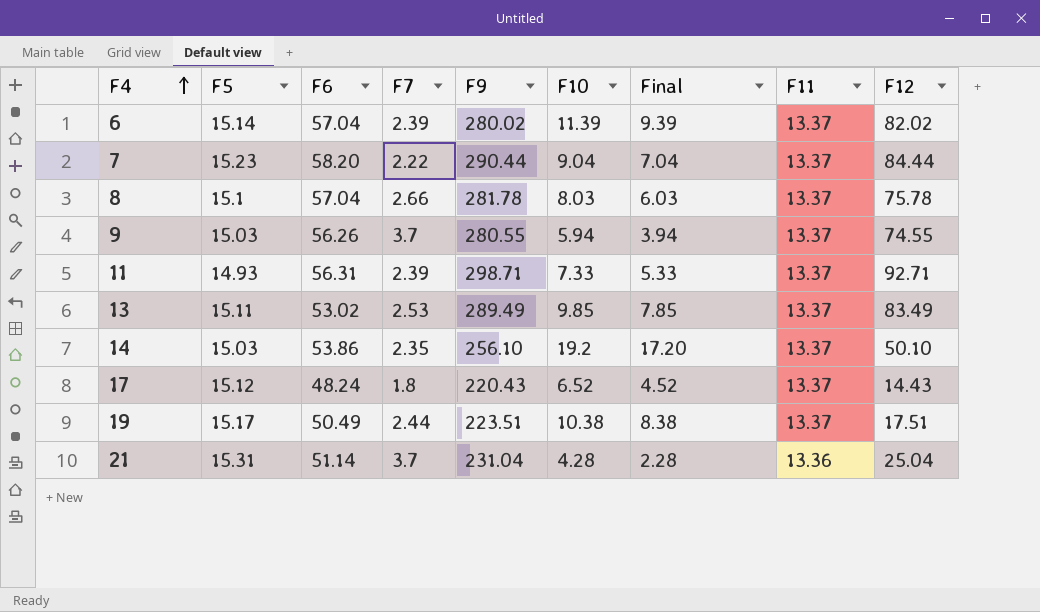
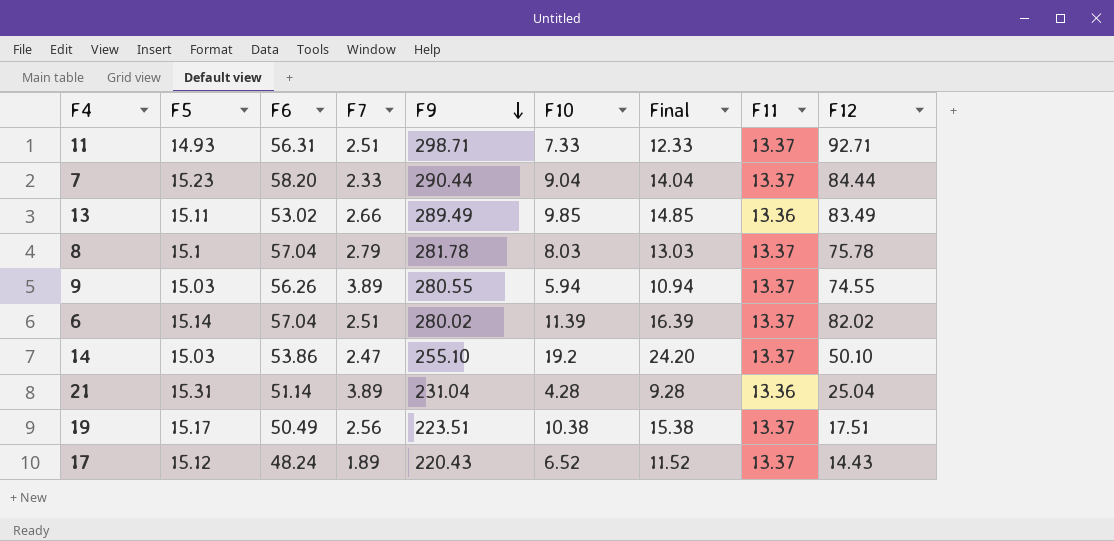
row order: F4 ascending -> F9 descending
column Final | formula: [F10] - 2 -> [F10] + 5
11 | F7: 2.39 -> 2.51
7 | F7: 2.22 -> 2.33
13 | F7: 2.53 -> 2.66
13 | F11: 13.37 -> 13.36
8 | F7: 2.66 -> 2.79
9 | F7: 3.7 -> 3.89
6 | F7: 2.39 -> 2.51
14 | F7: 2.35 -> 2.47
14 | F9: 256.10 -> 255.10
21 | F7: 3.7 -> 3.89
19 | F7: 2.44 -> 2.56
17 | F7: 1.8 -> 1.89

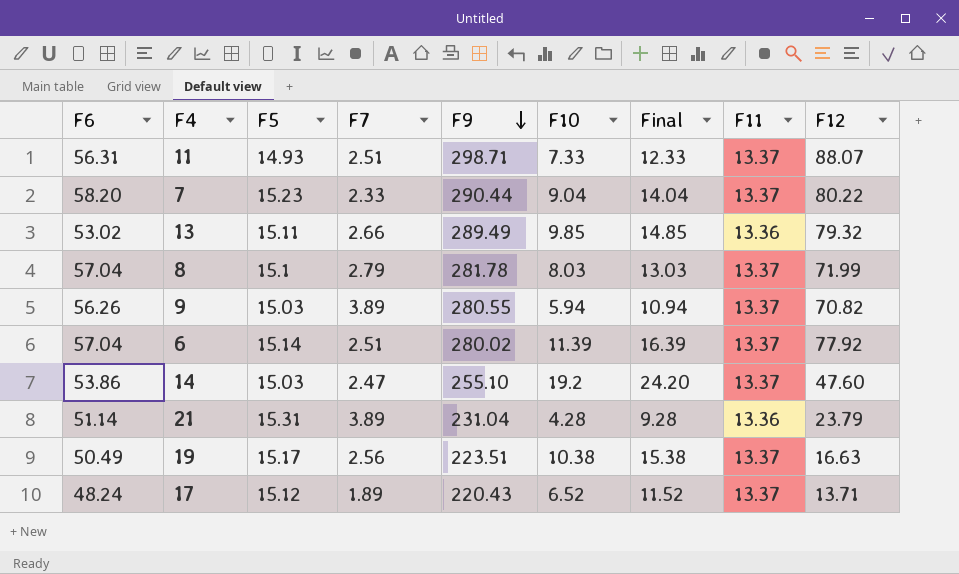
column F6 | position: 3 -> 1
11 | F12: 92.71 -> 88.07
7 | F12: 84.44 -> 80.22
13 | F12: 83.49 -> 79.32
8 | F12: 75.78 -> 71.99
9 | F12: 74.55 -> 70.82
6 | F12: 82.02 -> 77.92
14 | F12: 50.10 -> 47.60
21 | F12: 25.04 -> 23.79
19 | F12: 17.51 -> 16.63
17 | F12: 14.43 -> 13.71

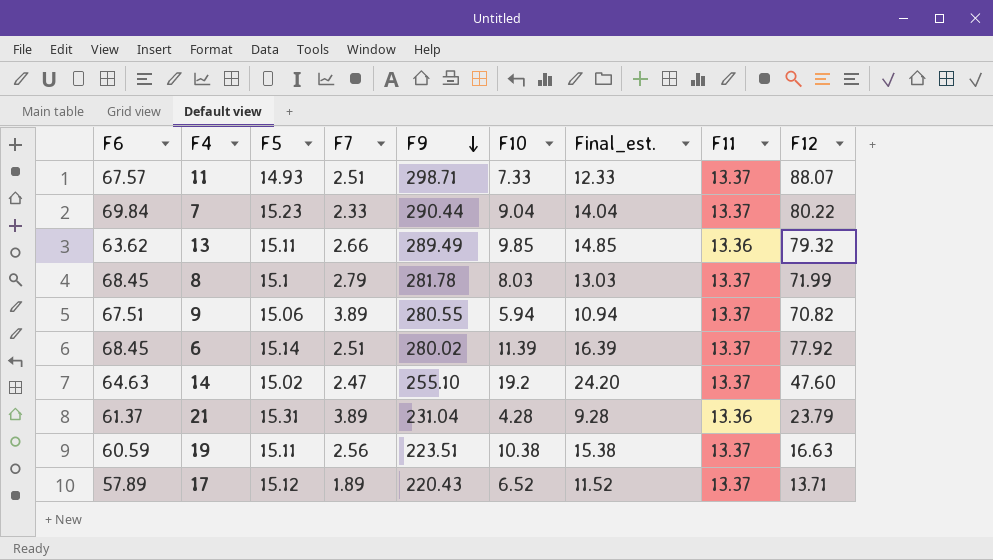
column name: Final -> Final_est.
11 | F6: 56.31 -> 67.57
7 | F6: 58.20 -> 69.84
13 | F6: 53.02 -> 63.62
8 | F6: 57.04 -> 68.45
9 | F6: 56.26 -> 67.51
9 | F5: 15.03 -> 15.06
6 | F6: 57.04 -> 68.45
14 | F6: 53.86 -> 64.63
14 | F5: 15.03 -> 15.02
21 | F6: 51.14 -> 61.37
19 | F6: 50.49 -> 60.59
19 | F5: 15.17 -> 15.11
17 | F6: 48.24 -> 57.89

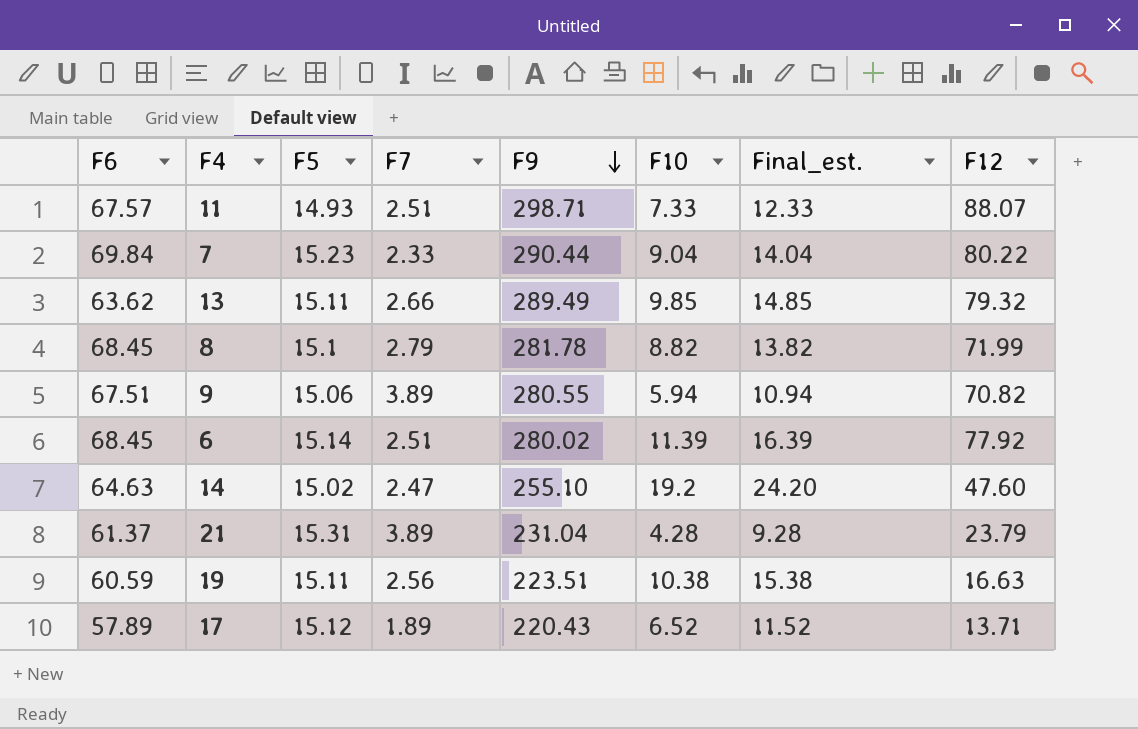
column F11 | position: 8 -> none
8 | F10: 8.03 -> 8.82
8 | Final_est.: 13.03 -> 13.82

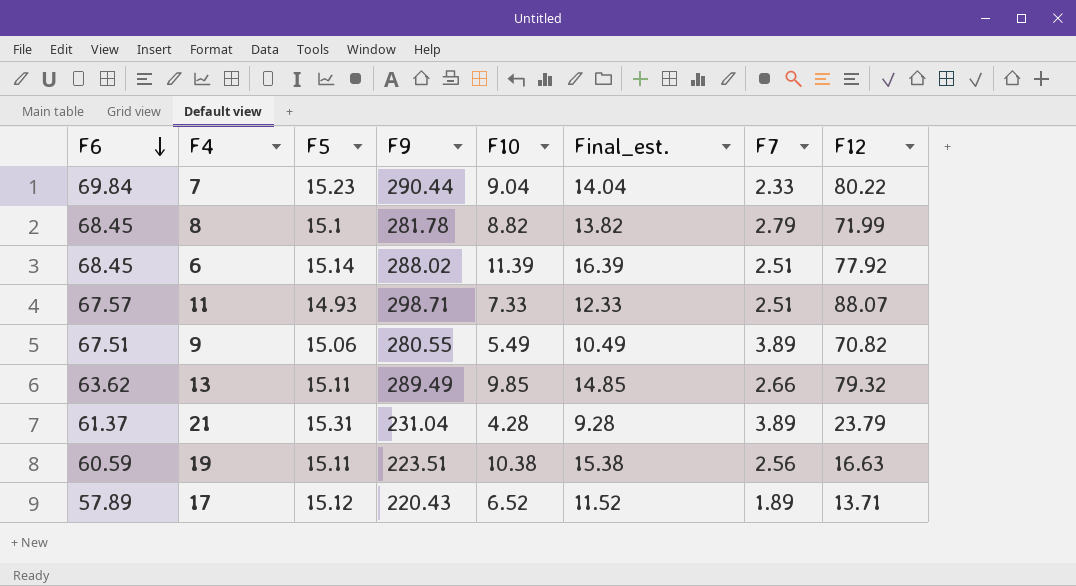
row order: F9 descending -> F6 descending
column F7 | position: 4 -> 7
row 14: 64.63 | 15.02 | 2.47 | 255.10 | 19.2 | 24.20 | 47.60 -> none
6 | F9: 280.02 -> 288.02
9 | F10: 5.94 -> 5.49
9 | Final_est.: 10.94 -> 10.49

